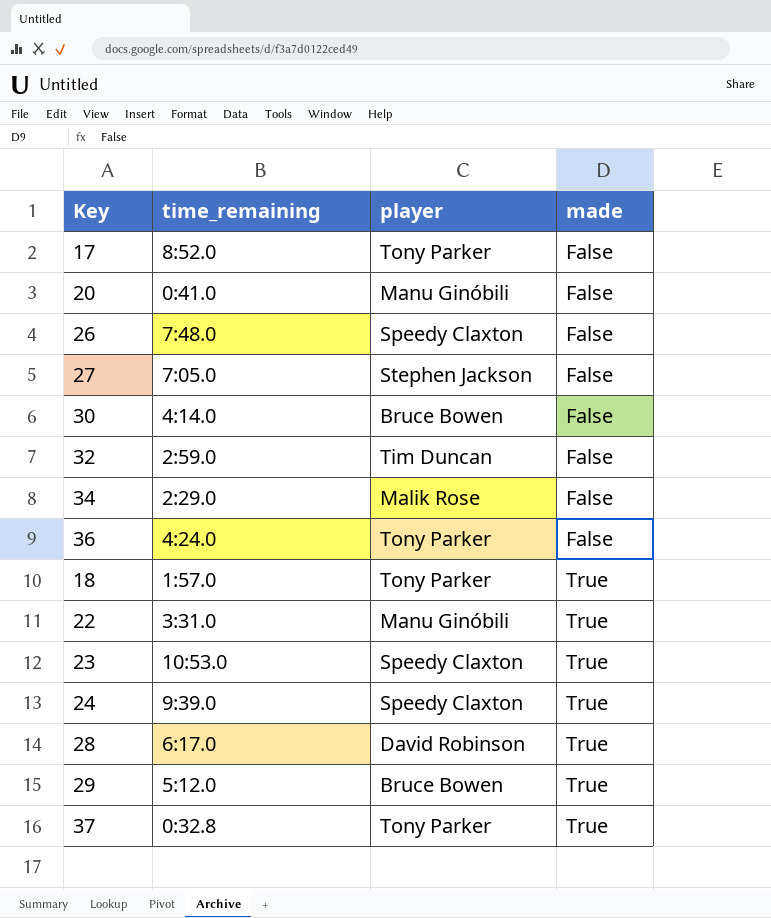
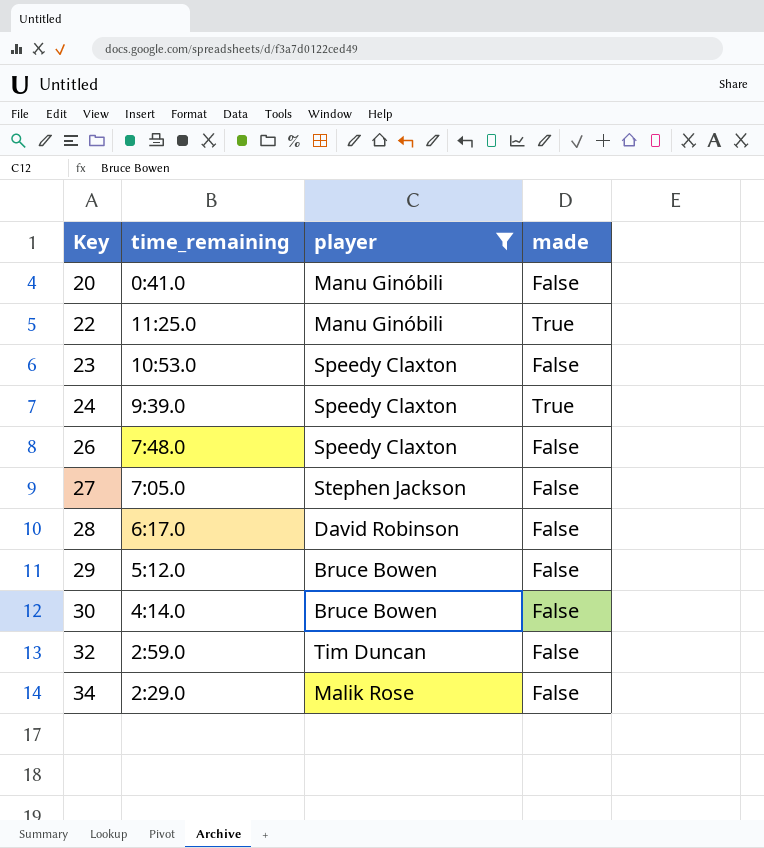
filter: none -> player != Tony Parker
row order: made ascending -> Key ascending
22 | time_remaining: 3:31.0 -> 11:25.0
23 | made: True -> False
28 | made: True -> False
29 | made: True -> False

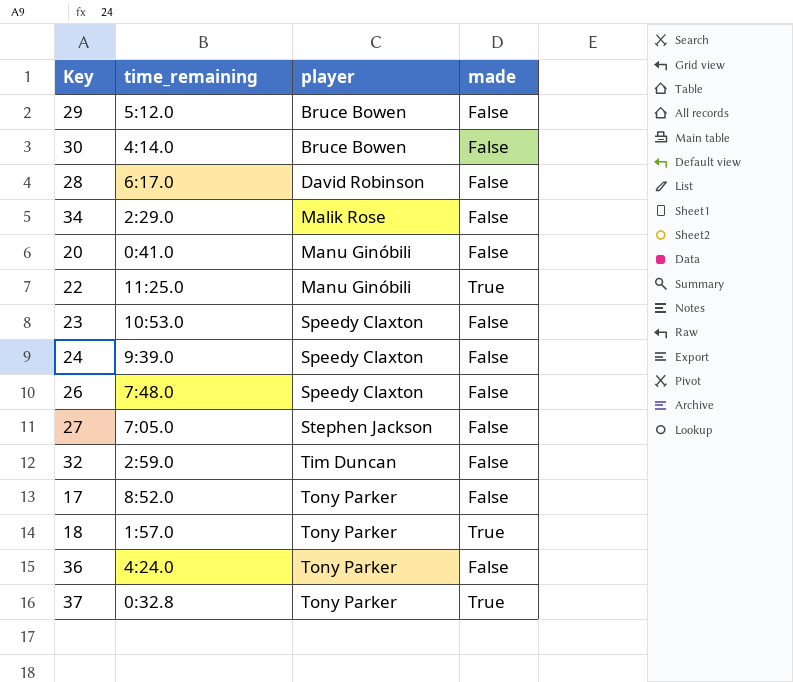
filter: player != Tony Parker -> none
row order: Key ascending -> player ascending
24 | made: True -> False

